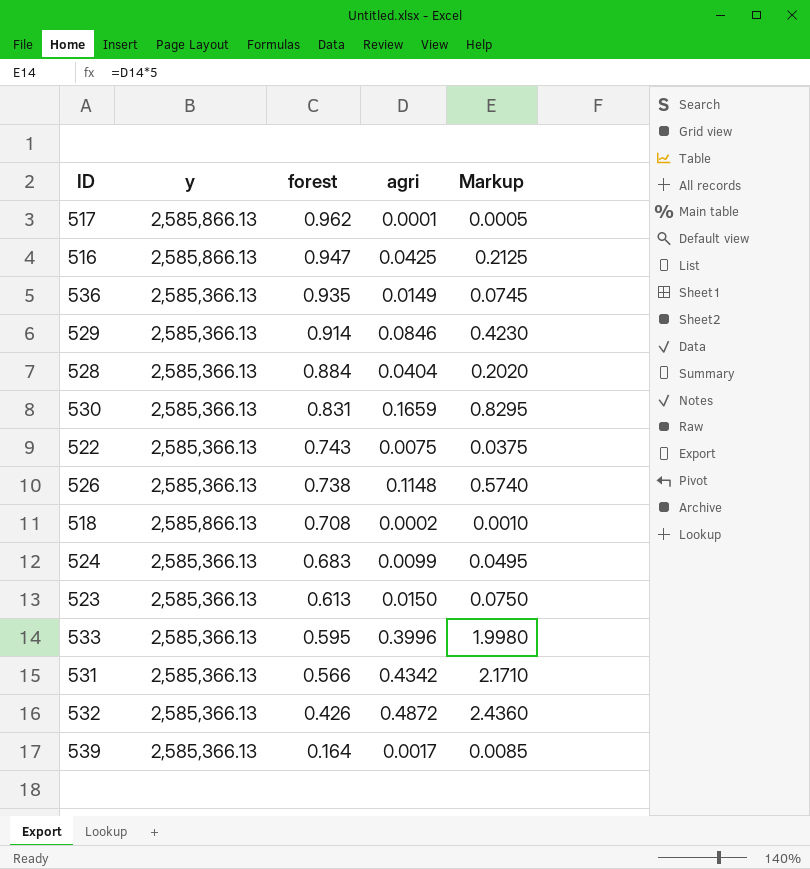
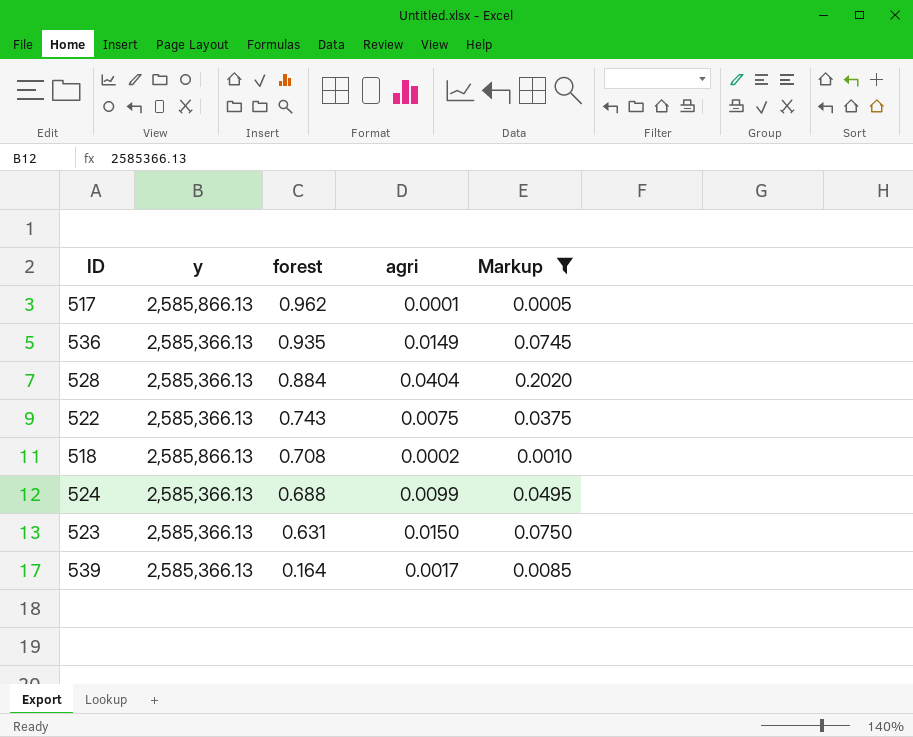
filter: none -> Markup <= 0.2020
524 | forest: 0.683 -> 0.688
523 | forest: 0.613 -> 0.631

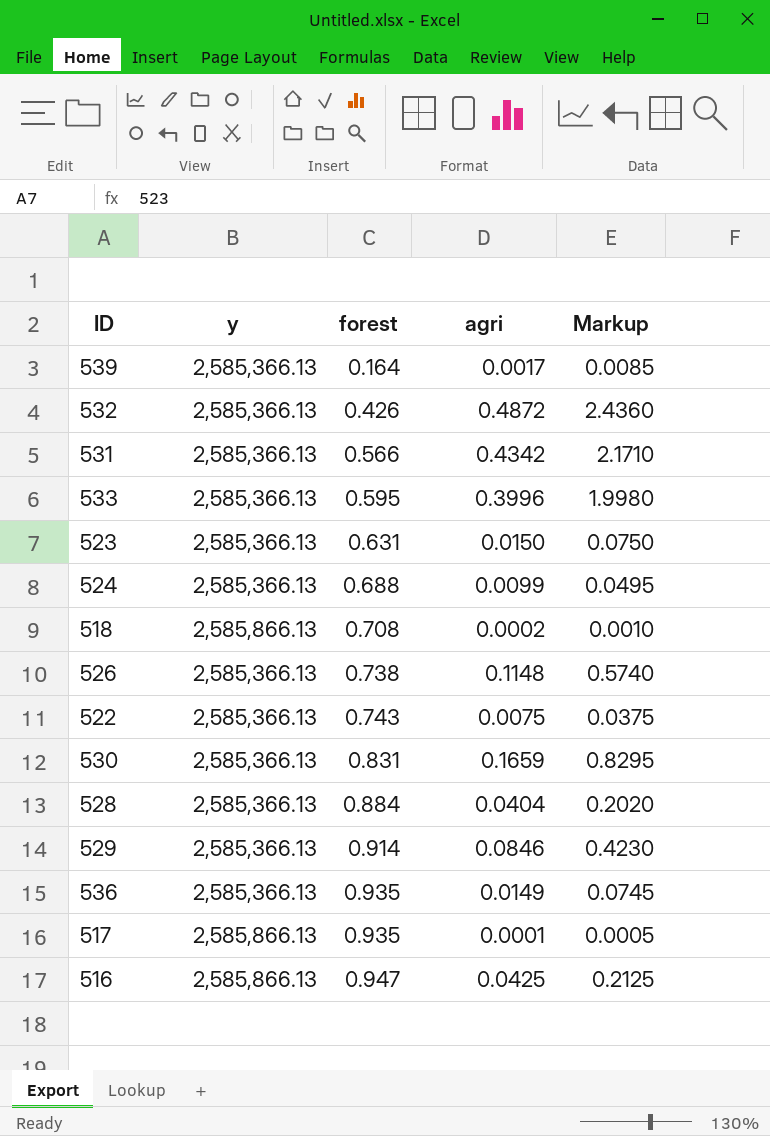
filter: Markup <= 0.2020 -> none
row order: forest descending -> forest ascending
517 | forest: 0.962 -> 0.935

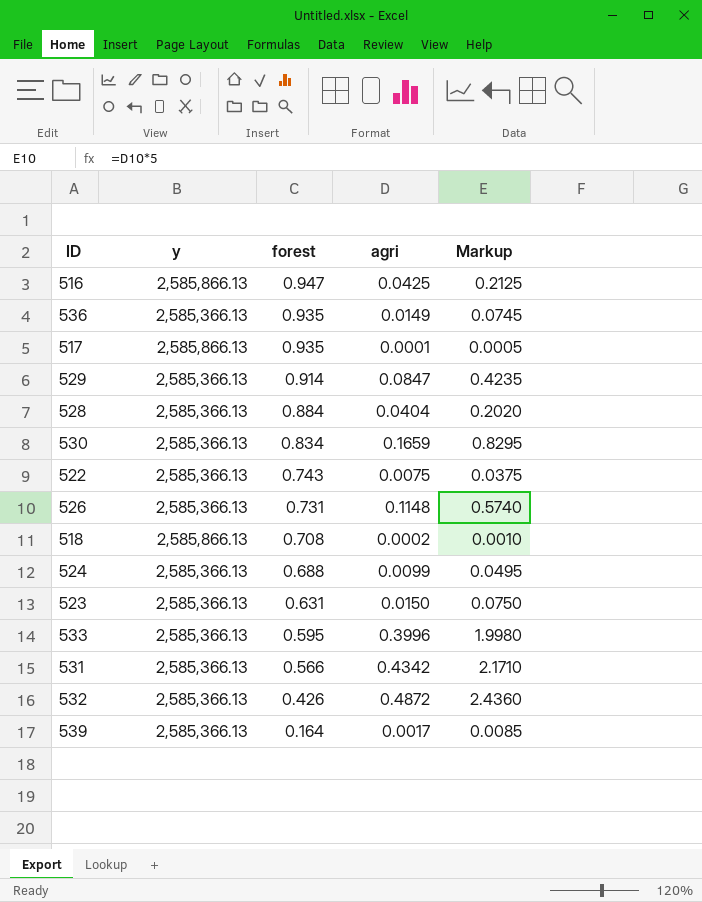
row order: forest ascending -> forest descending
529 | agri: 0.0846 -> 0.0847
529 | Markup: 0.4230 -> 0.4235
530 | forest: 0.831 -> 0.834
526 | forest: 0.738 -> 0.731

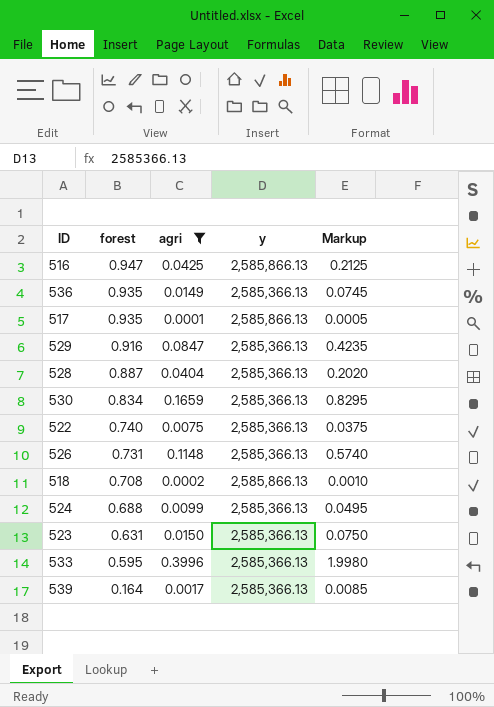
filter: none -> agri <= 0.3996
column y | position: 2 -> 4
529 | forest: 0.914 -> 0.916
528 | forest: 0.884 -> 0.887
522 | forest: 0.743 -> 0.740

